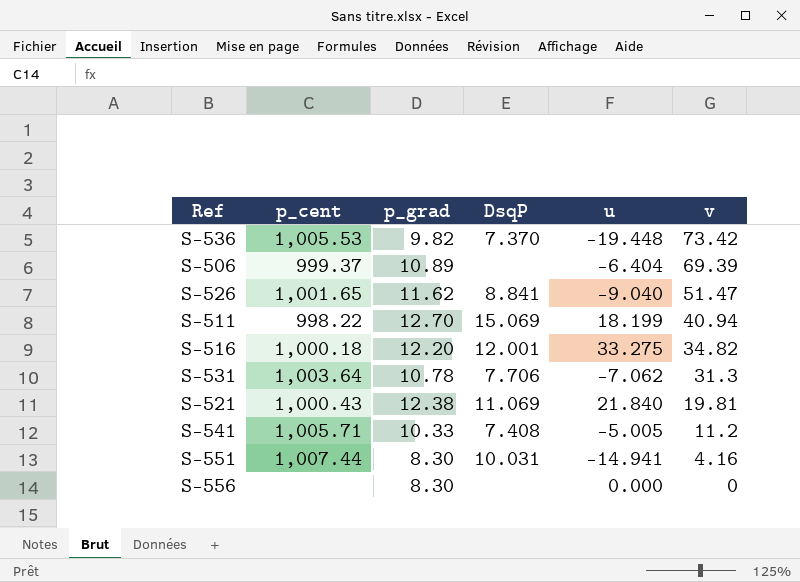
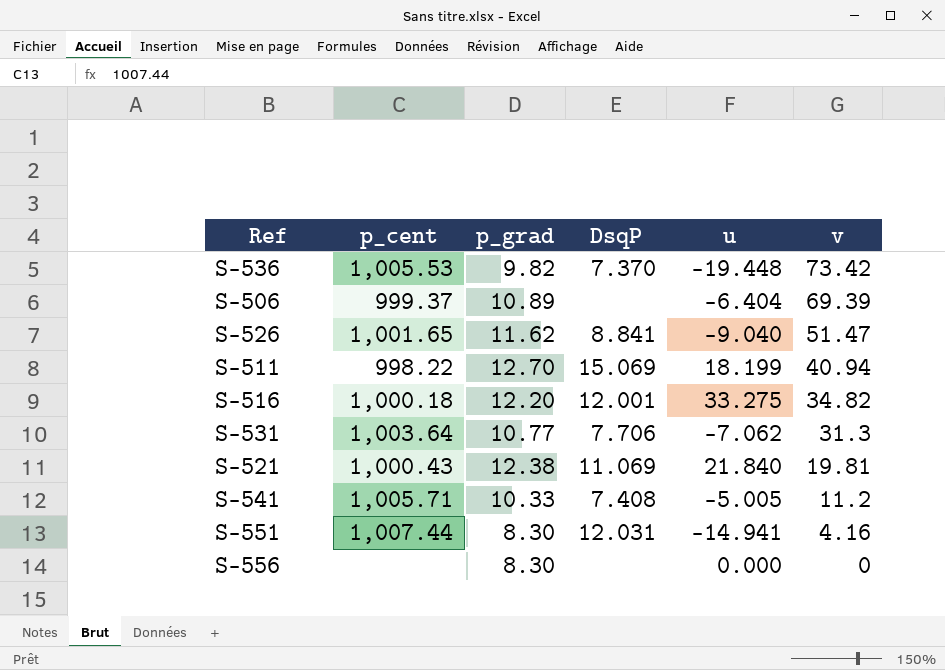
S-531 | p_grad: 10.78 -> 10.77
S-551 | DsqP: 10.031 -> 12.031

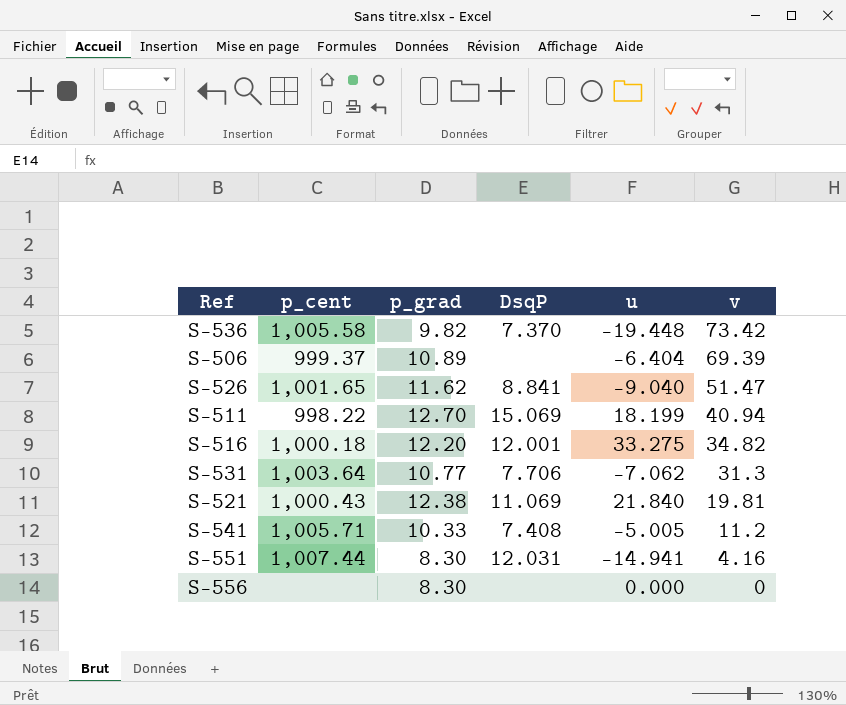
S-536 | p_cent: 1,005.53 -> 1,005.58

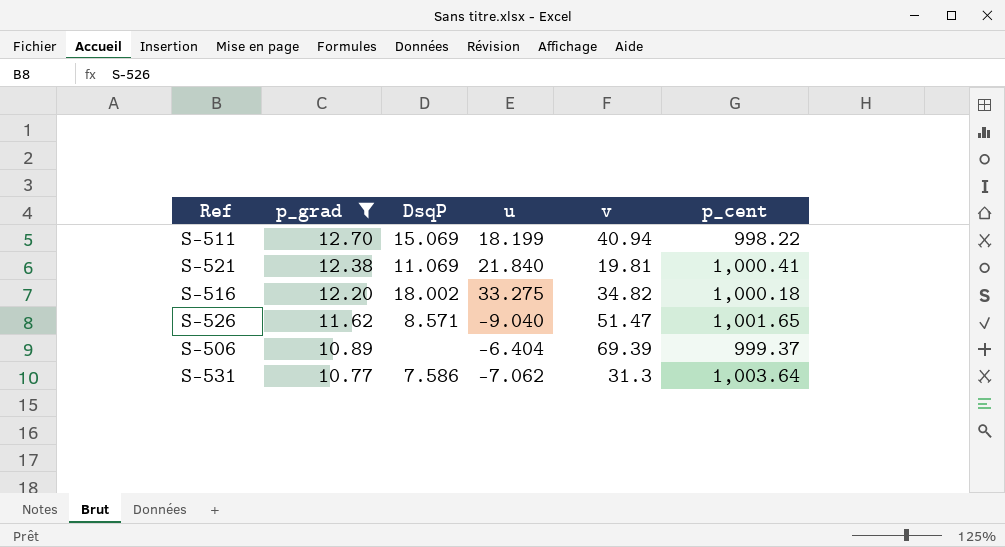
filter: none -> p_grad >= 10.77
row order: v descending -> p_grad descending
column p_cent | position: 2 -> 6
S-521 | p_cent: 1,000.43 -> 1,000.41
S-516 | DsqP: 12.001 -> 18.002
S-526 | DsqP: 8.841 -> 8.571
S-531 | DsqP: 7.706 -> 7.586

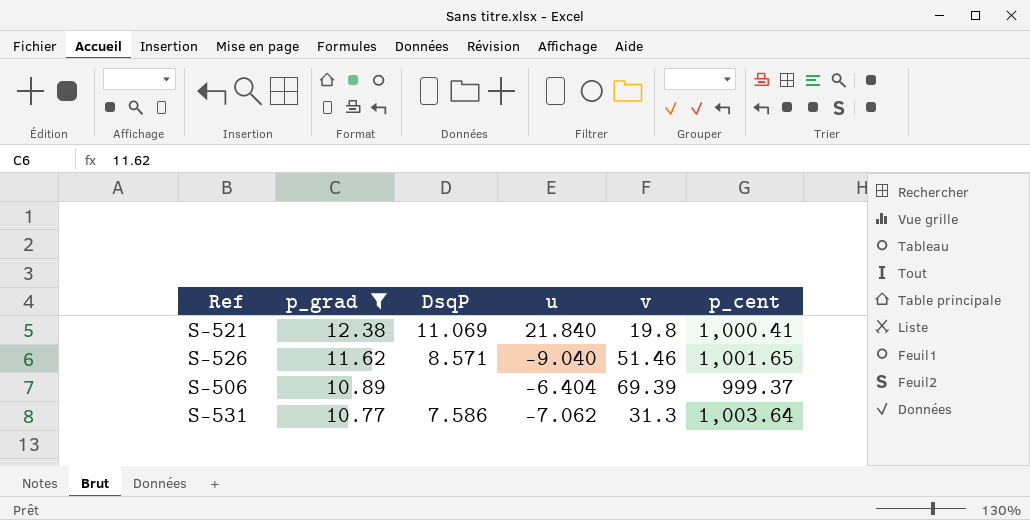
row S-511: 12.70 | 15.069 | 18.199 | 40.94 | 998.22 -> none
row S-516: 12.20 | 18.002 | 33.275 | 34.82 | 1,000.18 -> none
S-521 | v: 19.81 -> 19.8
S-526 | v: 51.47 -> 51.46

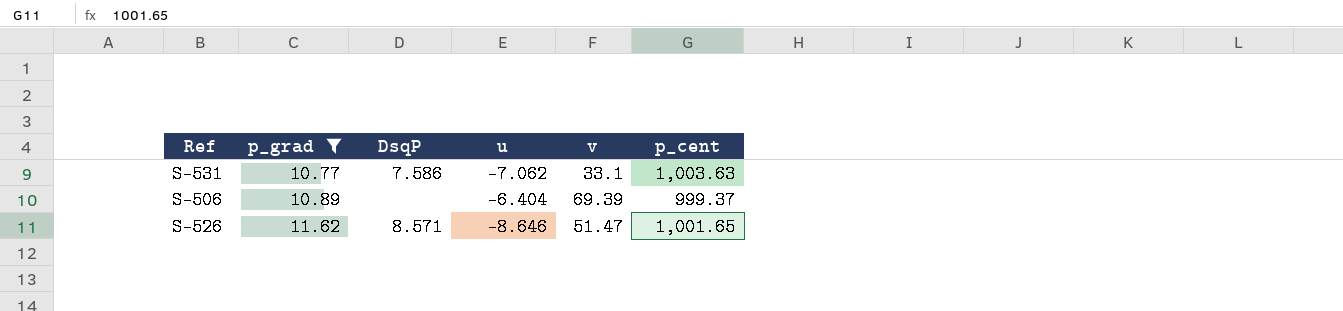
row order: p_grad descending -> p_grad ascending
row S-521: 12.38 | 11.069 | 21.840 | 19.8 | 1,000.41 -> none
S-531 | v: 31.3 -> 33.1
S-531 | p_cent: 1,003.64 -> 1,003.63
S-526 | u: -9.040 -> -8.646
S-526 | v: 51.46 -> 51.47

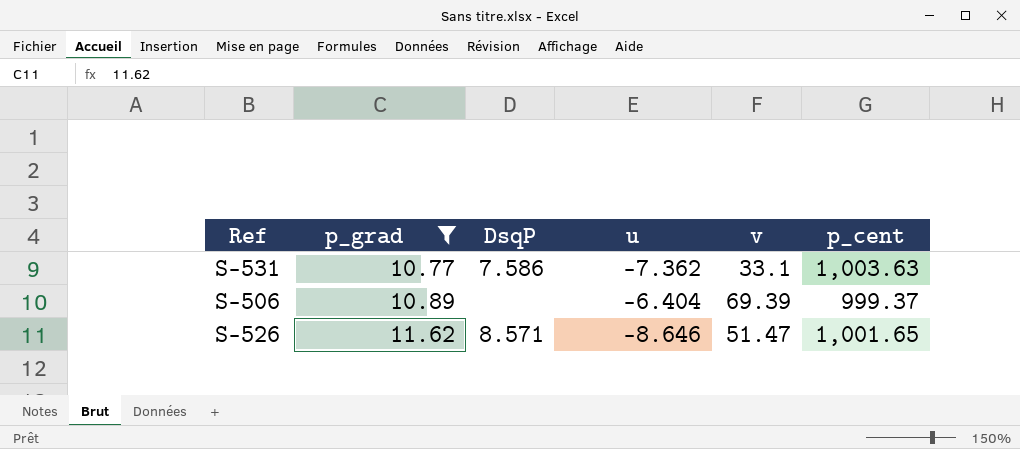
S-531 | u: -7.062 -> -7.362

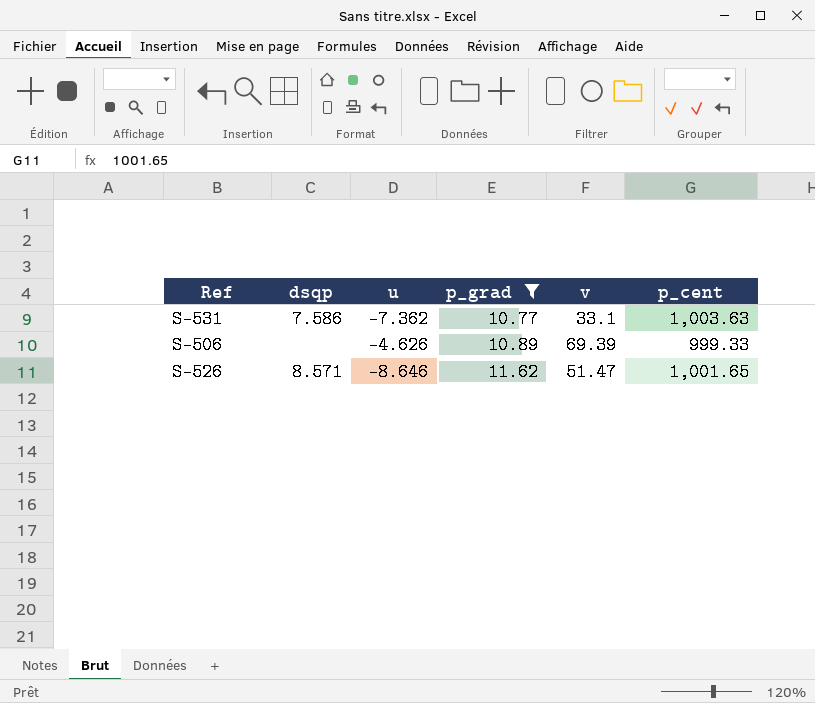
column name: DsqP -> dsqp
column p_grad | position: 2 -> 4
S-506 | u: -6.404 -> -4.626
S-506 | p_cent: 999.37 -> 999.33

